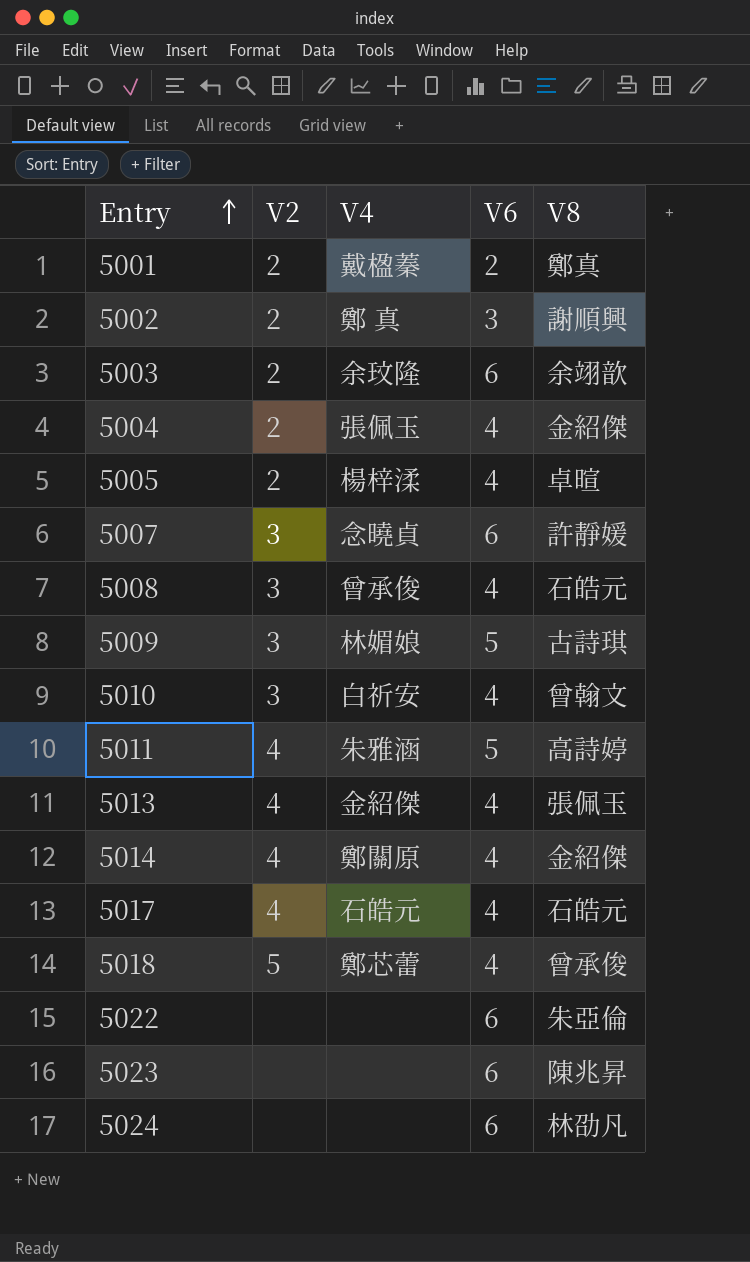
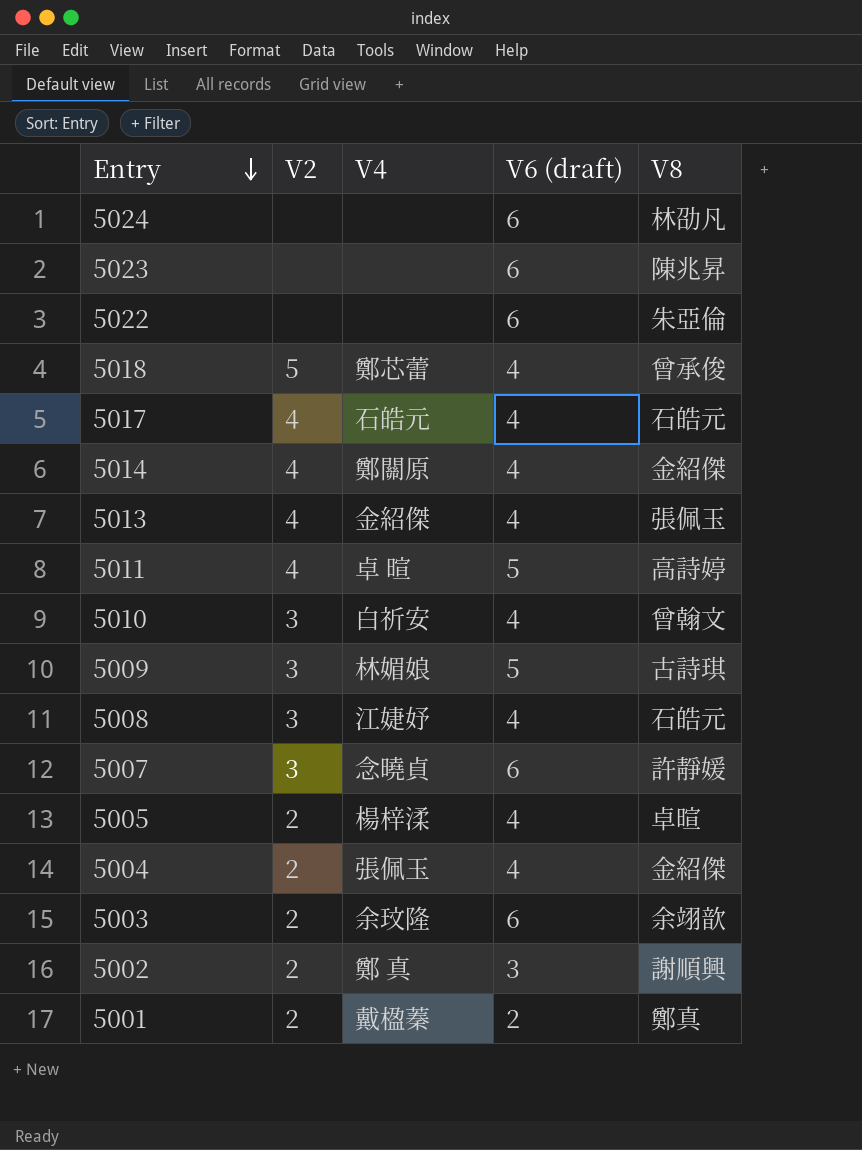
row order: Entry ascending -> Entry descending
column name: V6 -> V6 (draft)
5011 | V4: 朱雅涵 -> 卓 暄
5008 | V4: 曾承俊 -> 江婕妤

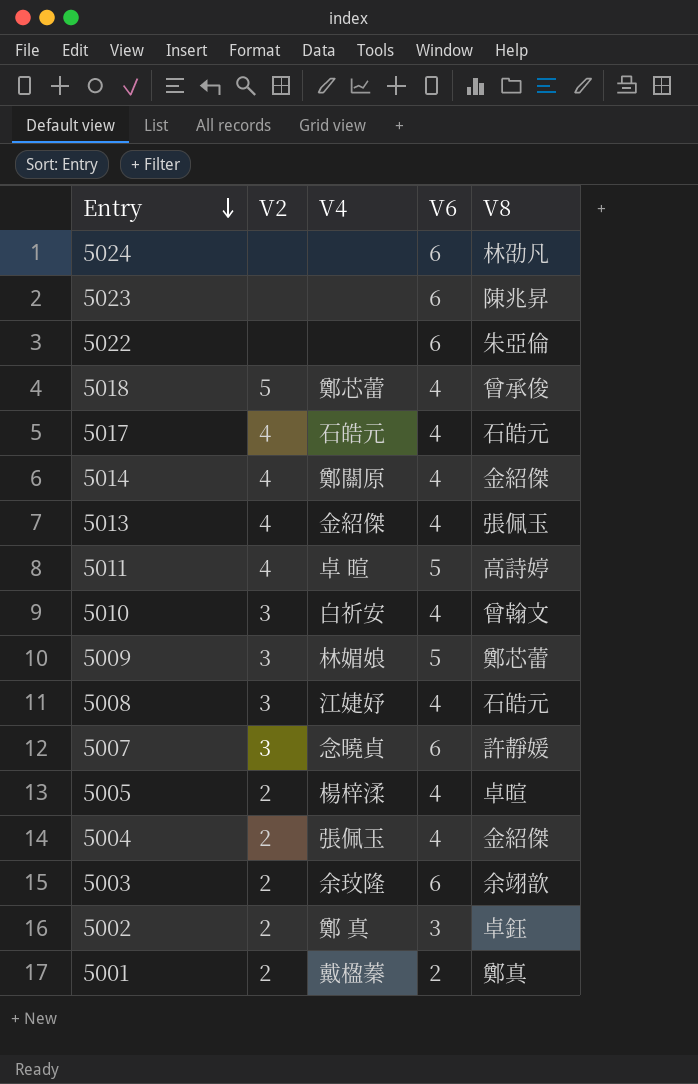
column name: V6 (draft) -> V6
5009 | V8: 古詩琪 -> 鄭芯蕾
5002 | V8: 謝順興 -> 卓鈺

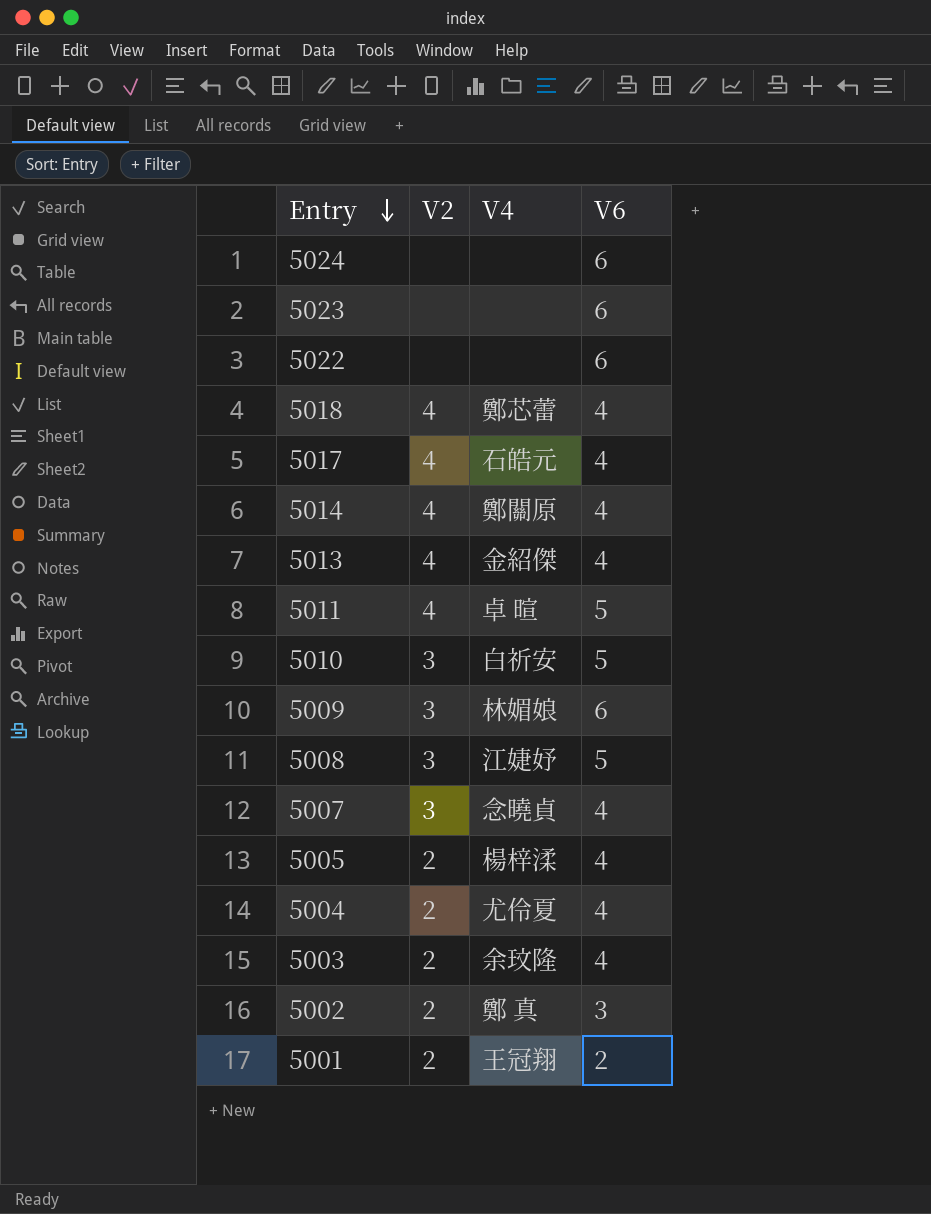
column V8 | position: 5 -> none
5018 | V2: 5 -> 4
5010 | V6: 4 -> 5
5009 | V6: 5 -> 6
5008 | V6: 4 -> 5
5007 | V6: 6 -> 4
5004 | V4: 張佩玉 -> 尤伶夏
5003 | V6: 6 -> 4
5001 | V4: 戴楹蓁 -> 王冠翔

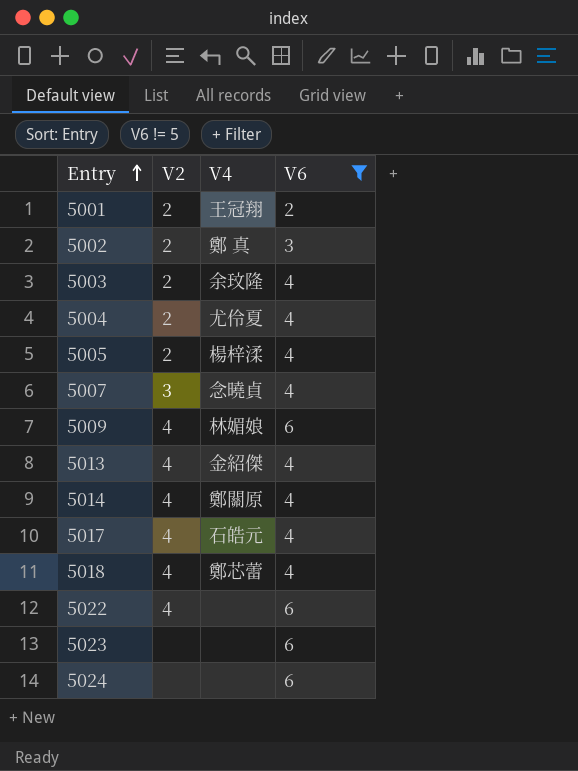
filter: none -> V6 != 5
row order: Entry descending -> Entry ascending
5009 | V2: 3 -> 4
5022 | V2: none -> 4

